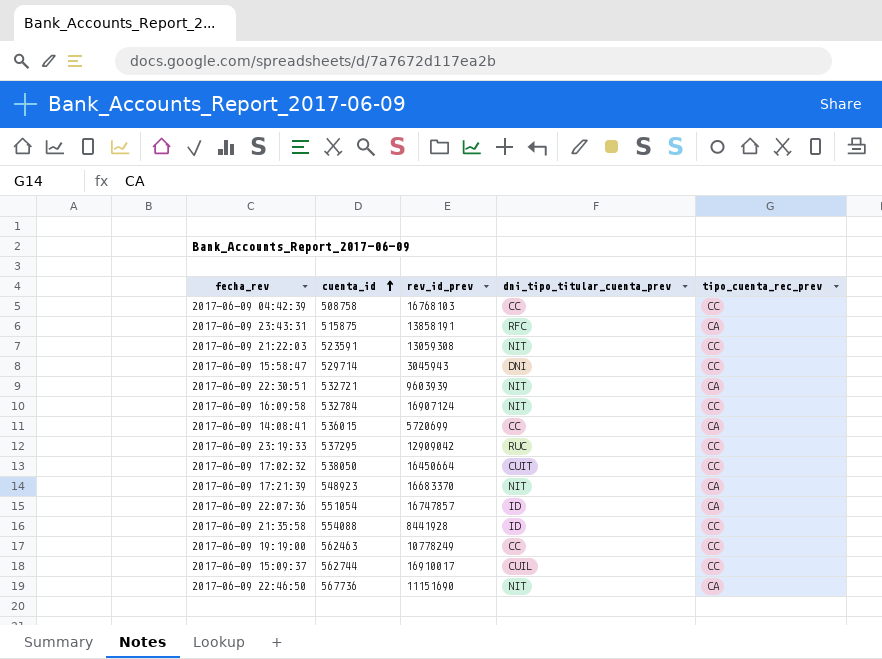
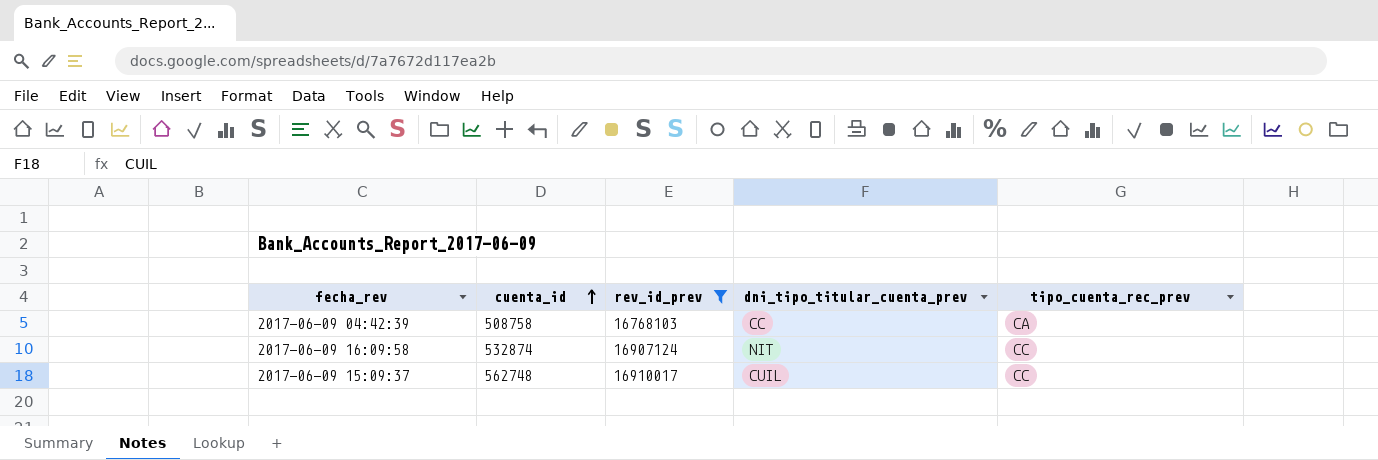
filter: none -> rev_id_prev >= 16768103
2017-06-09 04:42:39 | tipo_cuenta_rec_prev: CC -> CA
2017-06-09 16:09:58 | cuenta_id: 532784 -> 532874
2017-06-09 15:09:37 | cuenta_id: 562744 -> 562748

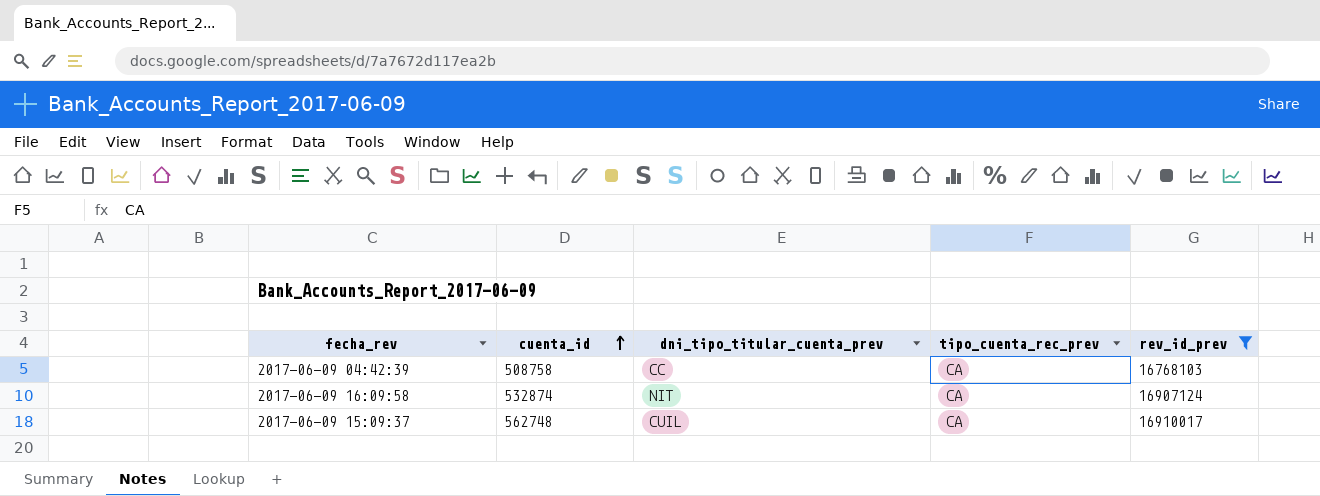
column rev_id_prev | position: 3 -> 5
2017-06-09 16:09:58 | tipo_cuenta_rec_prev: CC -> CA
2017-06-09 15:09:37 | tipo_cuenta_rec_prev: CC -> CA

